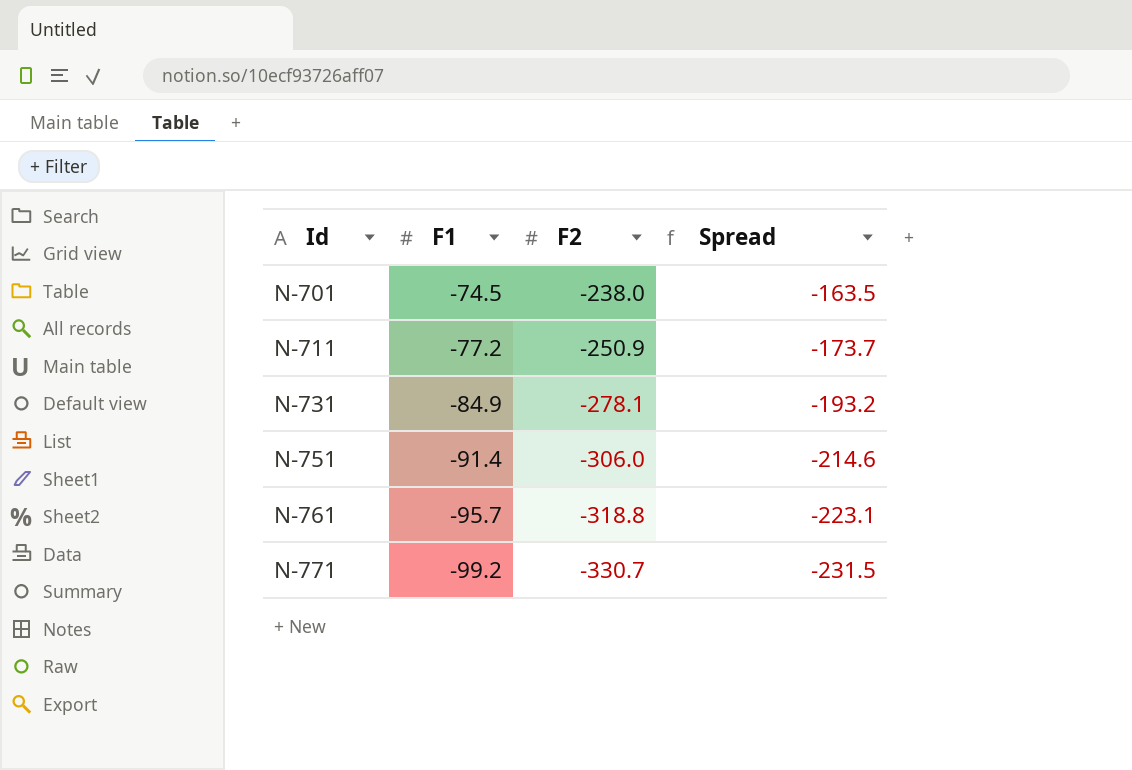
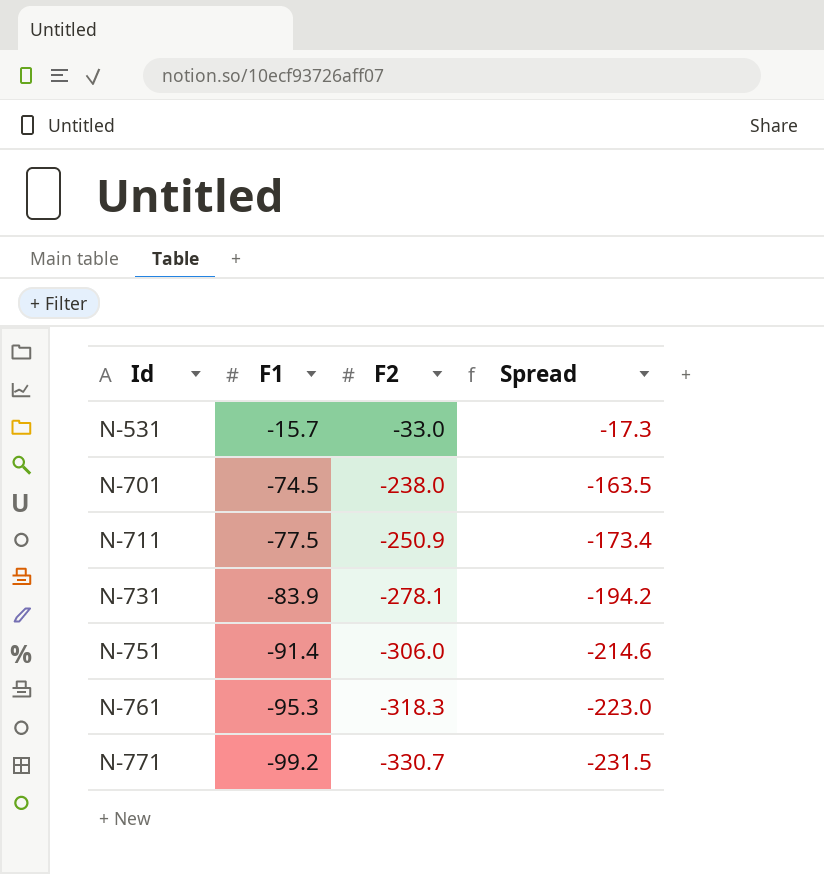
row N-531: none -> -15.7 | -33.0 | -17.3
N-711 | F1: -77.2 -> -77.5
N-711 | Spread: -173.7 -> -173.4
N-731 | F1: -84.9 -> -83.9
N-731 | Spread: -193.2 -> -194.2
N-761 | F1: -95.7 -> -95.3
N-761 | F2: -318.8 -> -318.3
N-761 | Spread: -223.1 -> -223.0

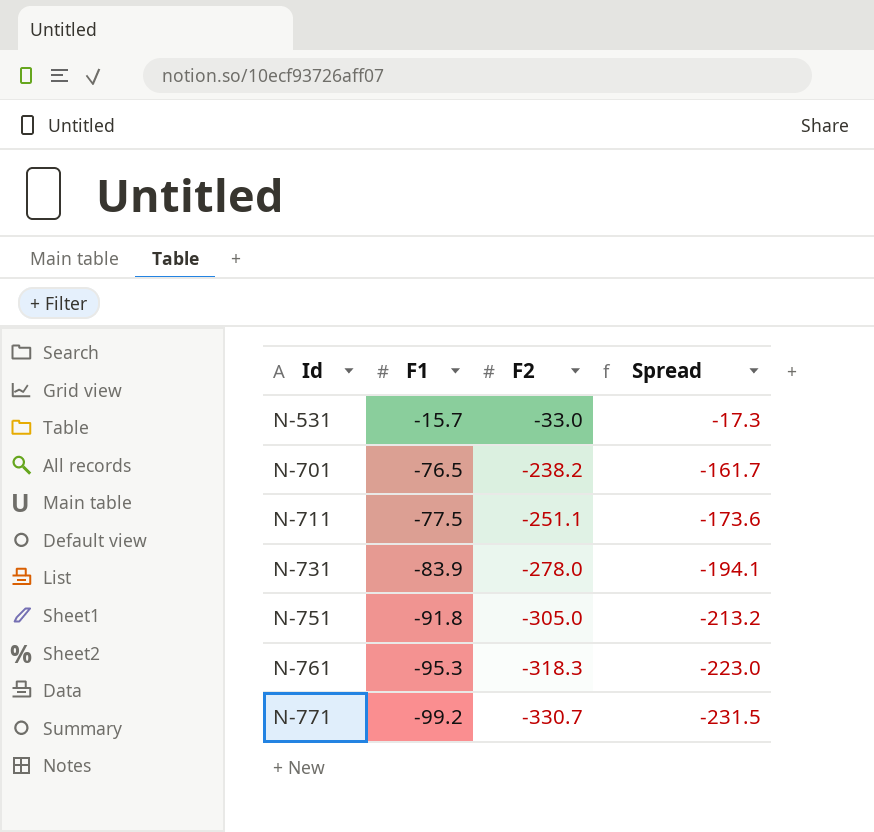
N-701 | F1: -74.5 -> -76.5
N-701 | F2: -238.0 -> -238.2
N-701 | Spread: -163.5 -> -161.7
N-711 | F2: -250.9 -> -251.1
N-711 | Spread: -173.4 -> -173.6
N-731 | F2: -278.1 -> -278.0
N-731 | Spread: -194.2 -> -194.1
N-751 | F1: -91.4 -> -91.8
N-751 | F2: -306.0 -> -305.0
N-751 | Spread: -214.6 -> -213.2

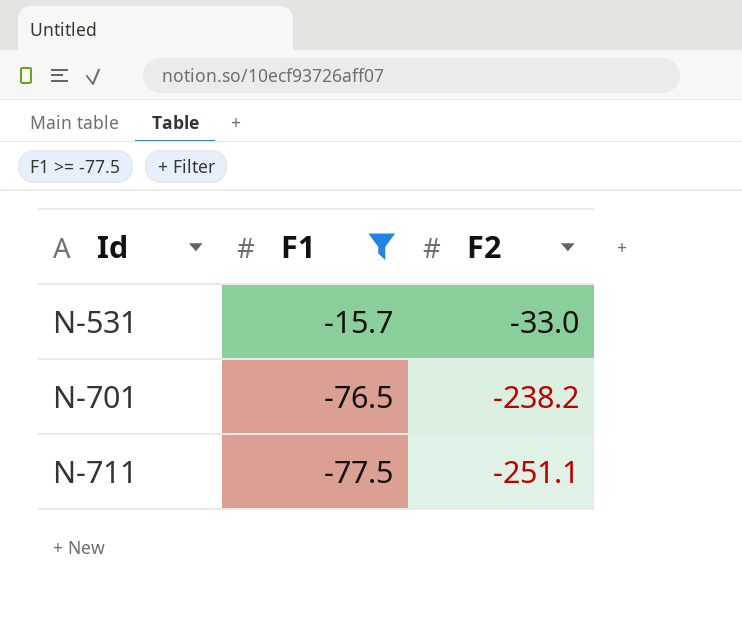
filter: none -> F1 >= -77.5
column Spread | formula: [F2] - [F1] -> none

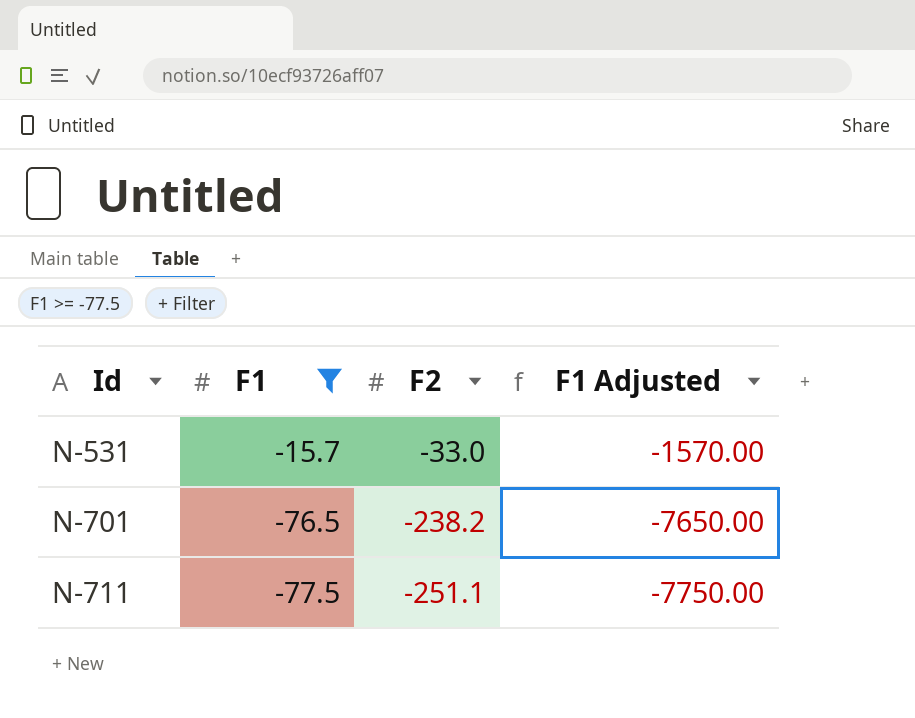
column F1 Adjusted | formula: none -> [F1] * 100

